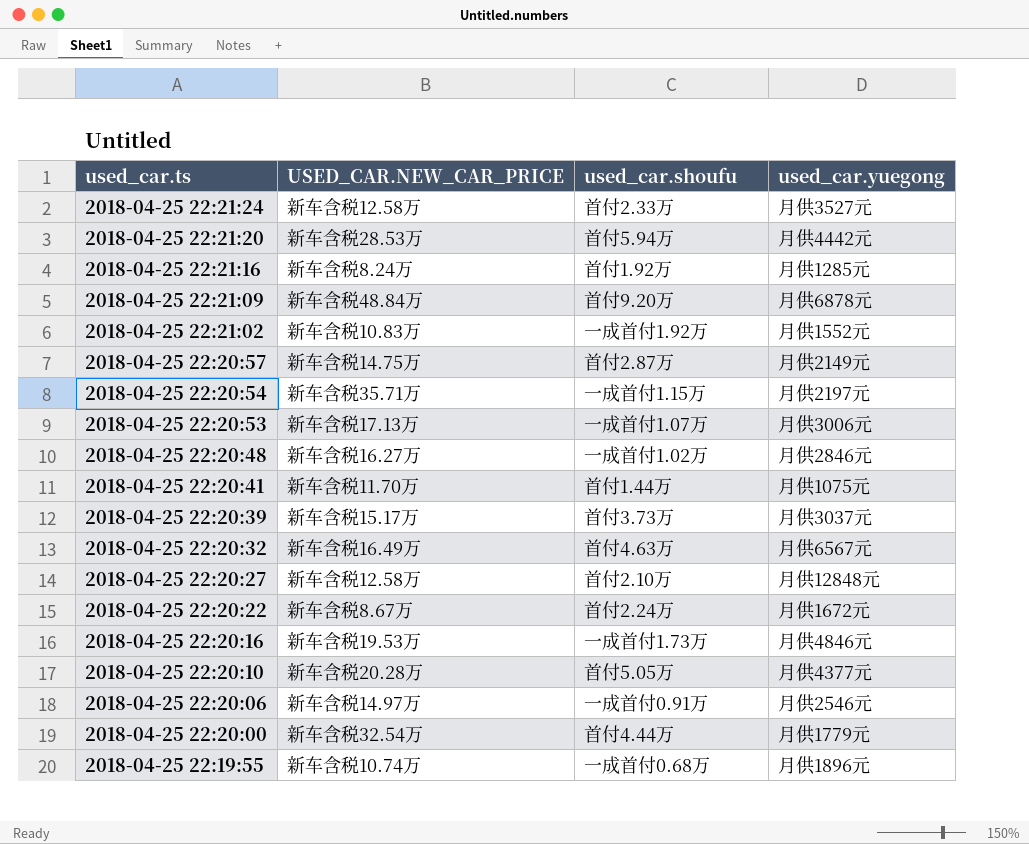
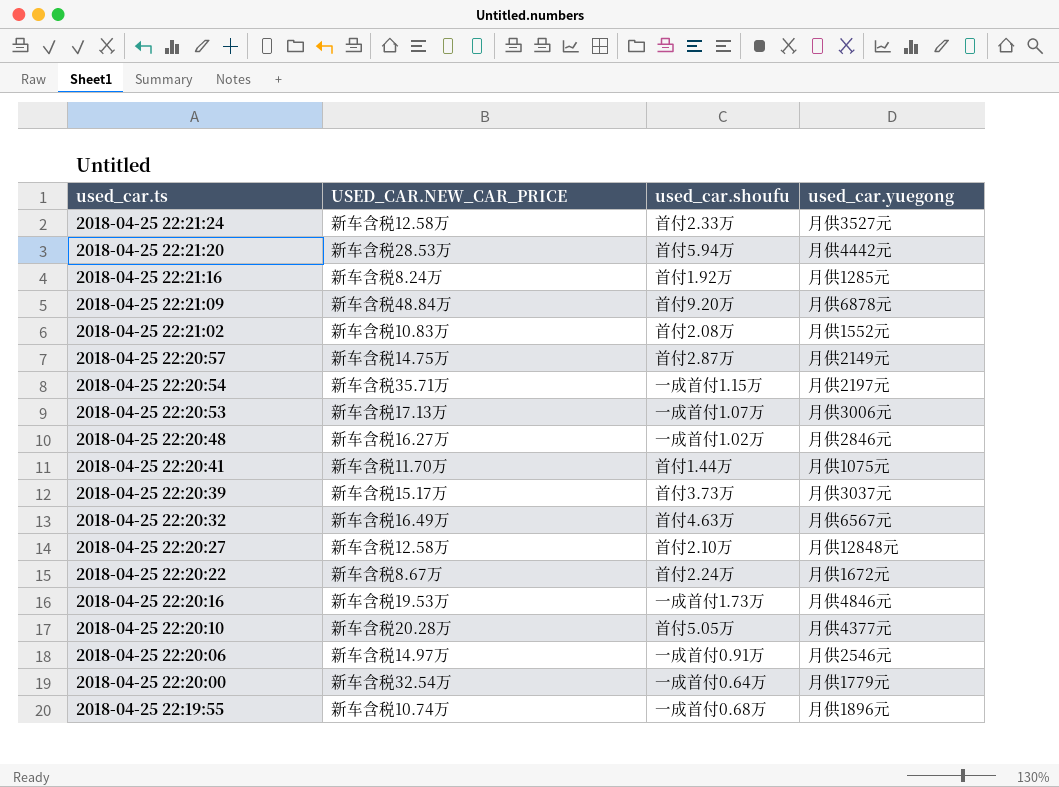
2018-04-25 22:21:02 | used_car.shoufu: 一成首付1.92万 -> 首付2.08万
2018-04-25 22:20:00 | used_car.shoufu: 首付4.44万 -> 一成首付0.64万

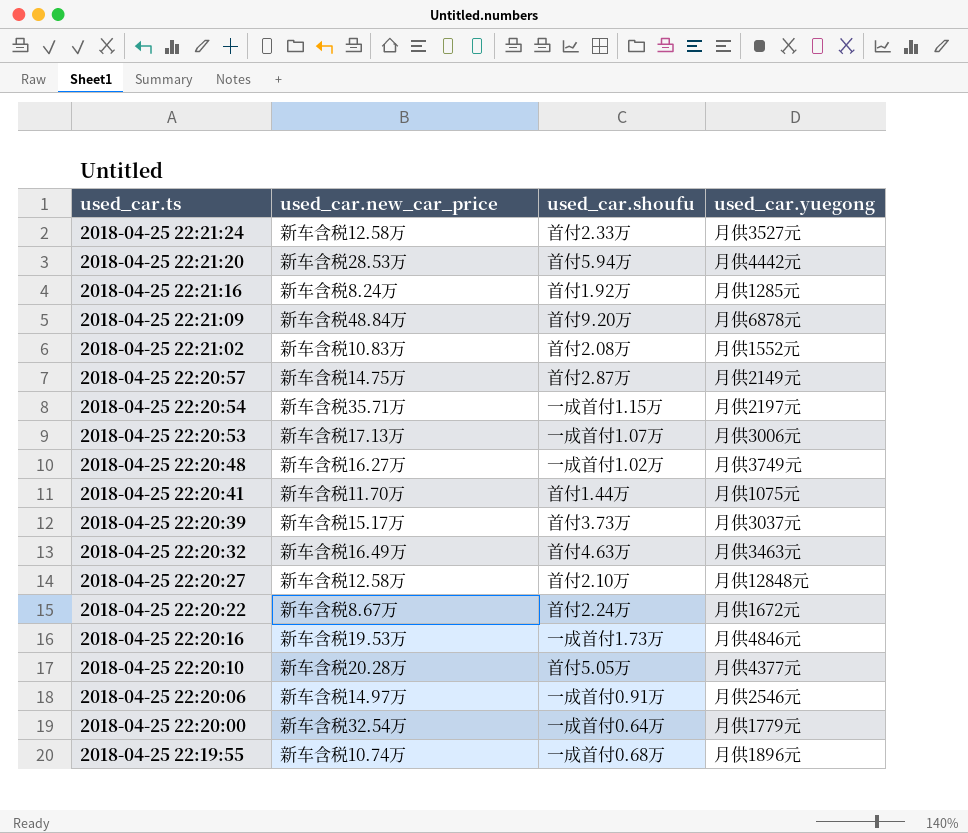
column name: USED_CAR.NEW_CAR_PRICE -> used_car.new_car_price
2018-04-25 22:20:48 | used_car.yuegong: 月供2846元 -> 月供3749元
2018-04-25 22:20:32 | used_car.yuegong: 月供6567元 -> 月供3463元

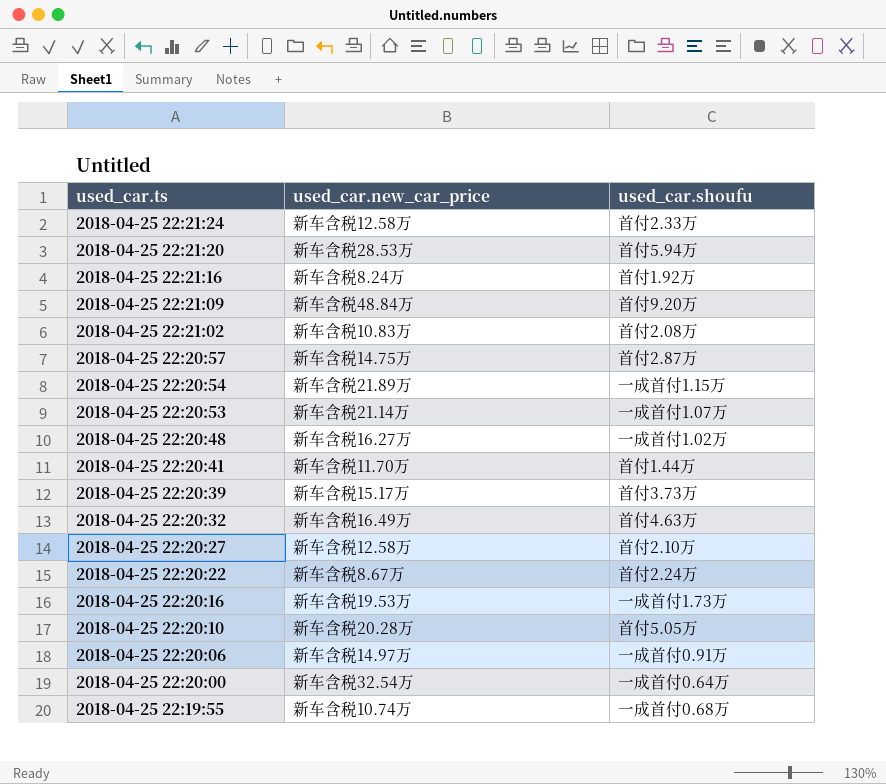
column used_car.yuegong | position: 4 -> none
2018-04-25 22:20:54 | used_car.new_car_price: 新车含税35.71万 -> 新车含税21.89万
2018-04-25 22:20:53 | used_car.new_car_price: 新车含税17.13万 -> 新车含税21.14万

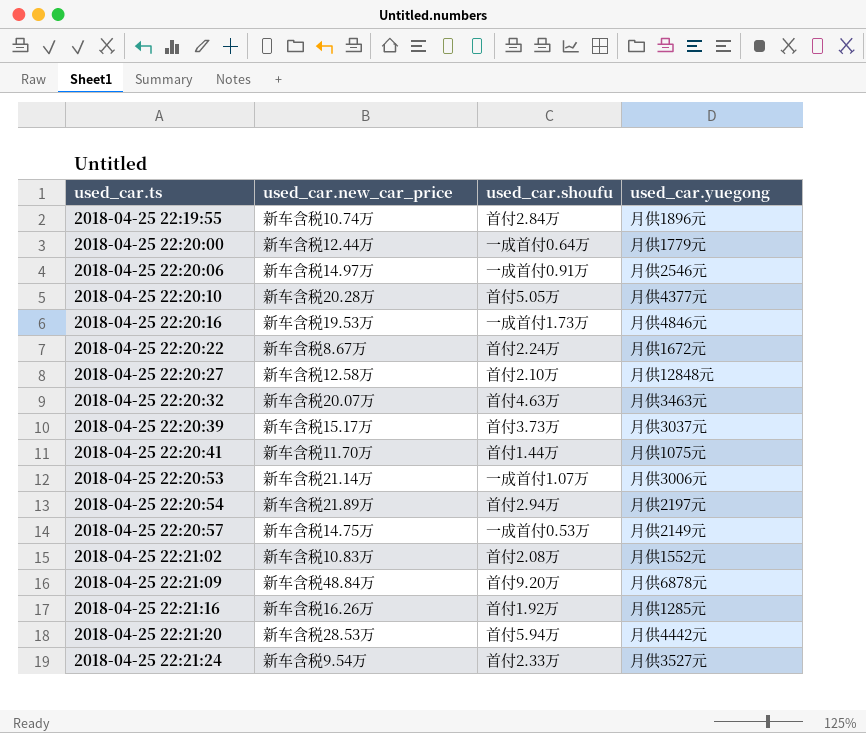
row order: used_car.ts descending -> used_car.ts ascending
column used_car.yuegong | position: none -> 4
row 2018-04-25 22:20:48: 新车含税16.27万 | 一成首付1.02万 -> none
2018-04-25 22:19:55 | used_car.shoufu: 一成首付0.68万 -> 首付2.84万
2018-04-25 22:20:00 | used_car.new_car_price: 新车含税32.54万 -> 新车含税12.44万
2018-04-25 22:20:32 | used_car.new_car_price: 新车含税16.49万 -> 新车含税20.07万
2018-04-25 22:20:54 | used_car.shoufu: 一成首付1.15万 -> 首付2.94万
2018-04-25 22:20:57 | used_car.shoufu: 首付2.87万 -> 一成首付0.53万
2018-04-25 22:21:16 | used_car.new_car_price: 新车含税8.24万 -> 新车含税16.26万
2018-04-25 22:21:24 | used_car.new_car_price: 新车含税12.58万 -> 新车含税9.54万

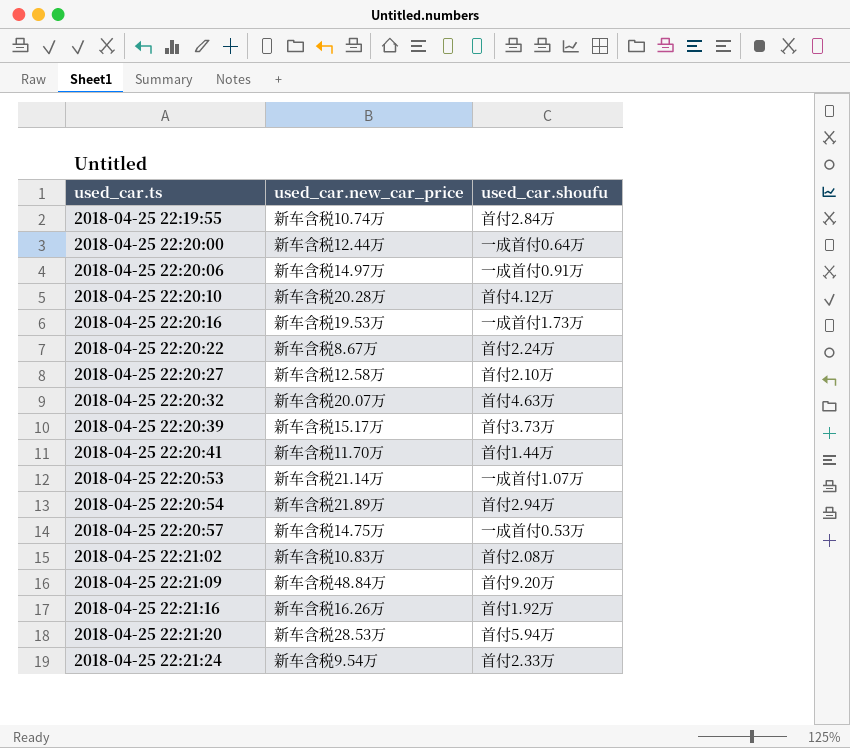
column used_car.yuegong | position: 4 -> none
2018-04-25 22:20:10 | used_car.shoufu: 首付5.05万 -> 首付4.12万

